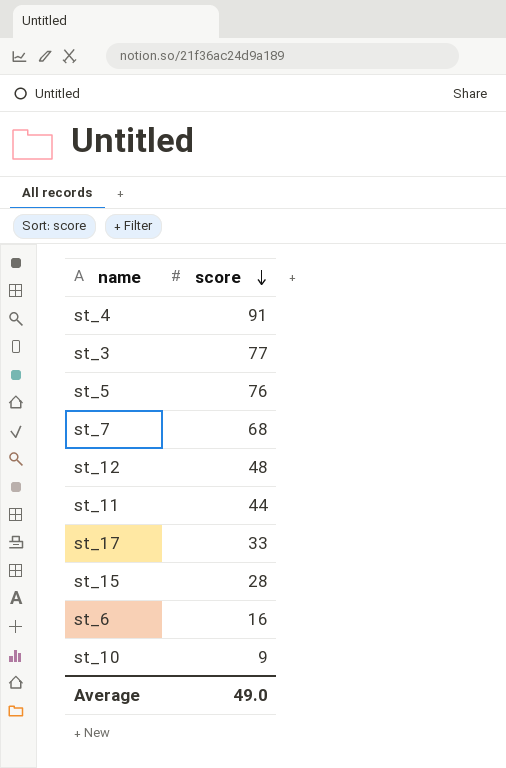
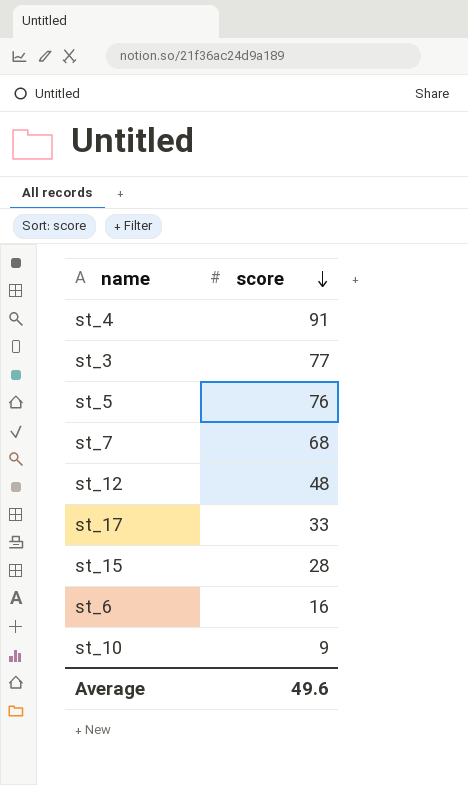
row st_11: 44 -> none
Average | score: 49.0 -> 49.6

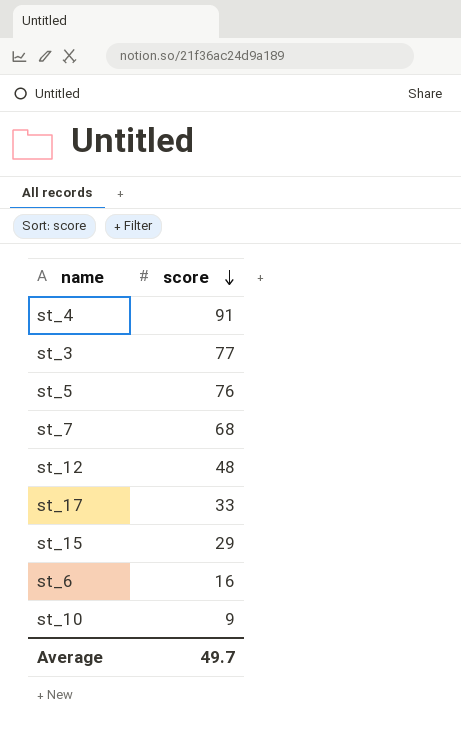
st_15 | score: 28 -> 29
Average | score: 49.6 -> 49.7

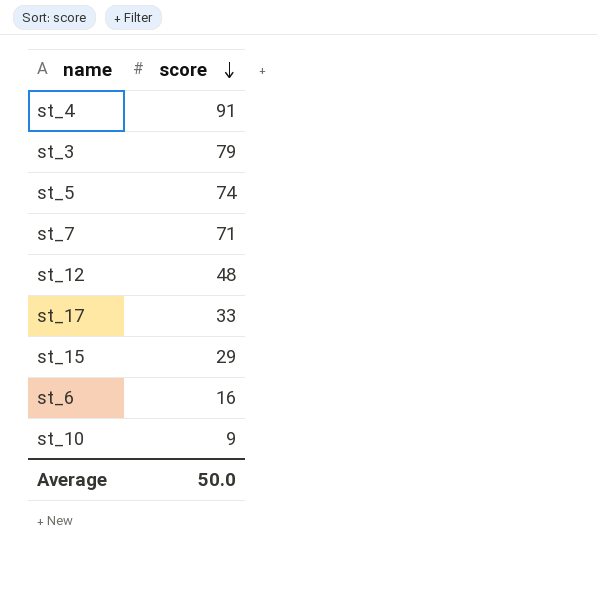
st_3 | score: 77 -> 79
st_5 | score: 76 -> 74
st_7 | score: 68 -> 71
Average | score: 49.7 -> 50.0

